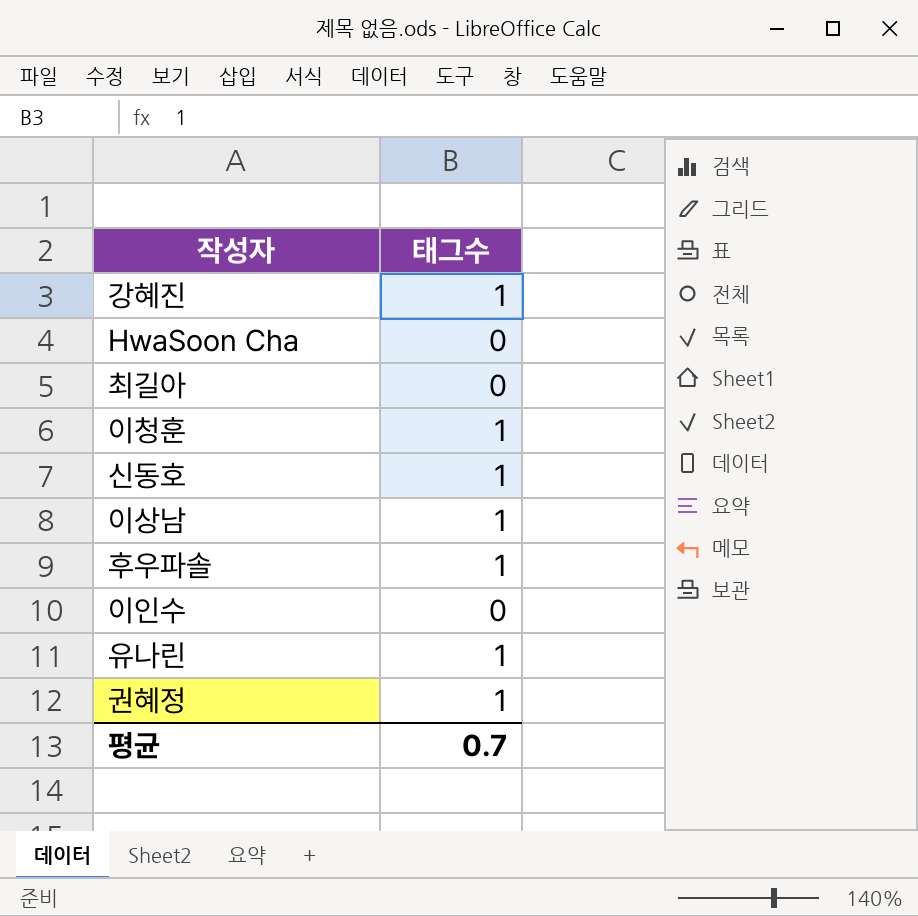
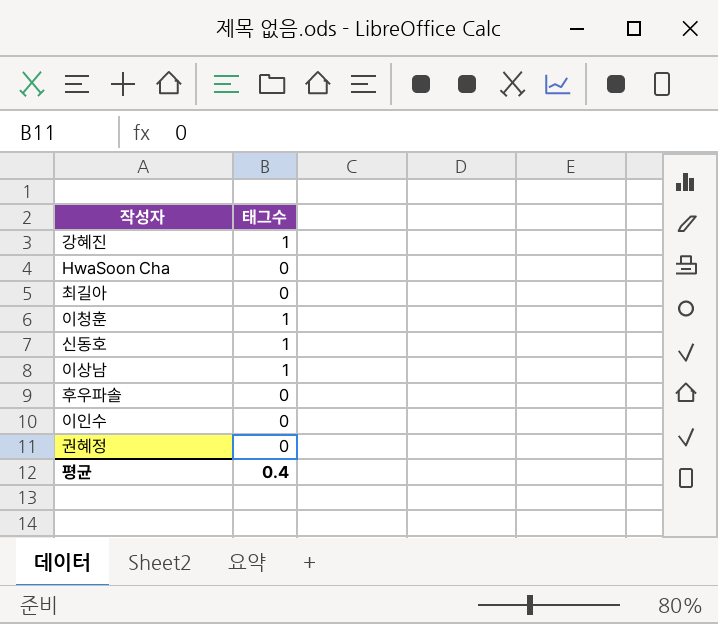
row 유나린: 1 -> none
후우파솔 | 태그수: 1 -> 0
권혜정 | 태그수: 1 -> 0
평균 | 태그수: 0.7 -> 0.4

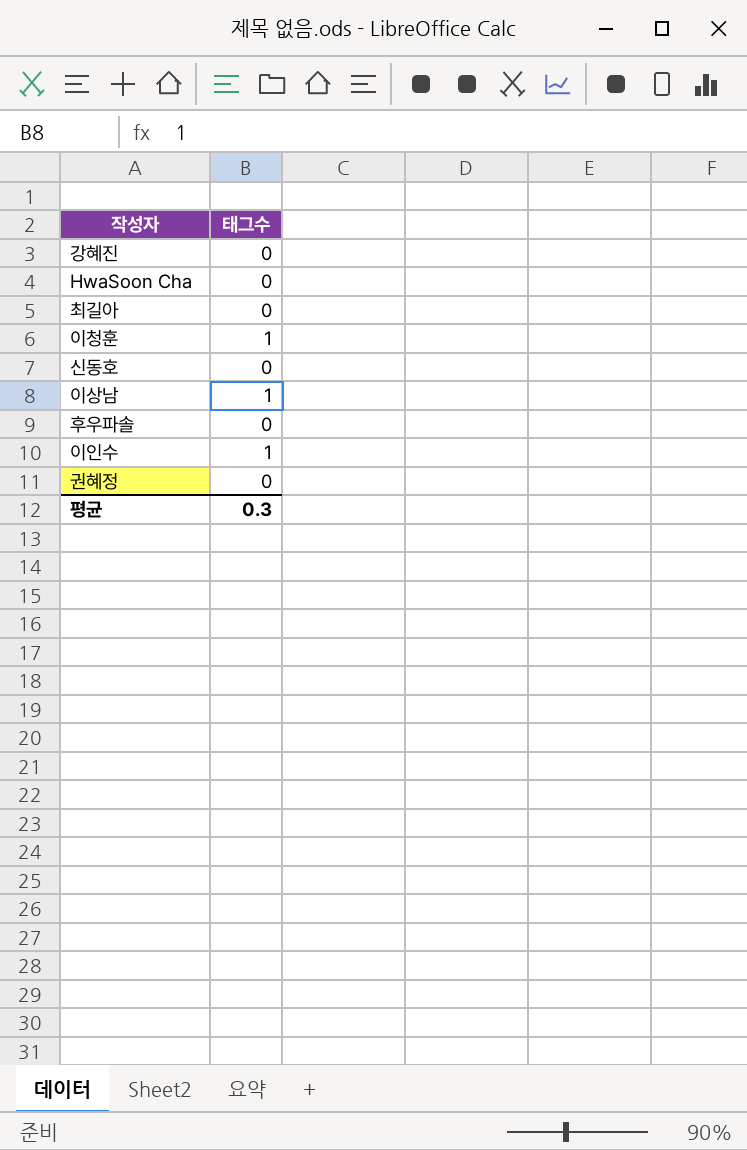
강혜진 | 태그수: 1 -> 0
신동호 | 태그수: 1 -> 0
이인수 | 태그수: 0 -> 1
평균 | 태그수: 0.4 -> 0.3

